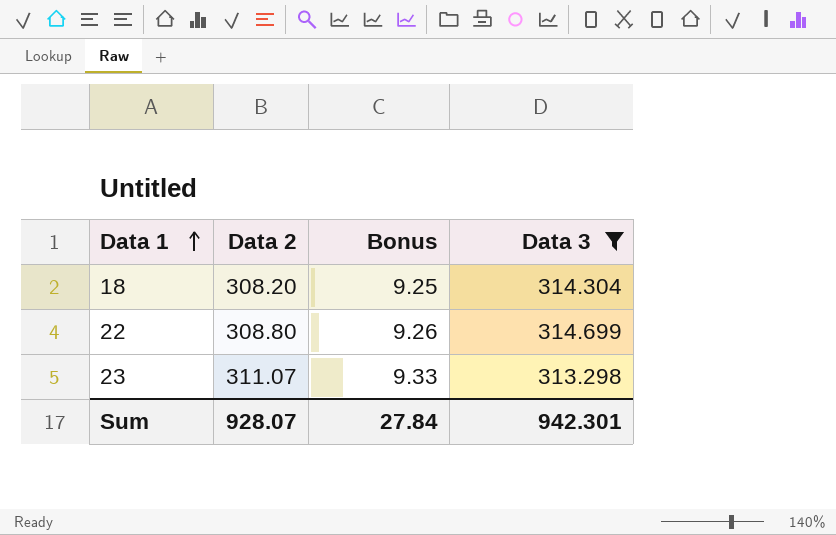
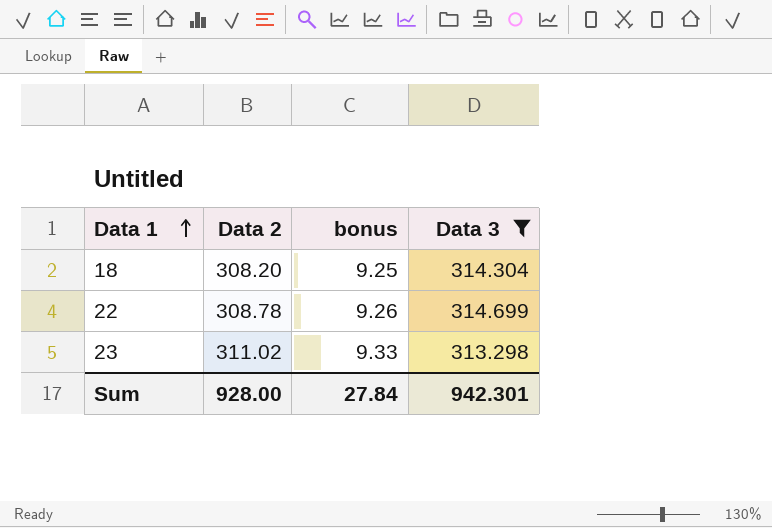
column name: Bonus -> bonus
22 | Data 2: 308.80 -> 308.78
23 | Data 2: 311.07 -> 311.02
Sum | Data 2: 928.07 -> 928.00

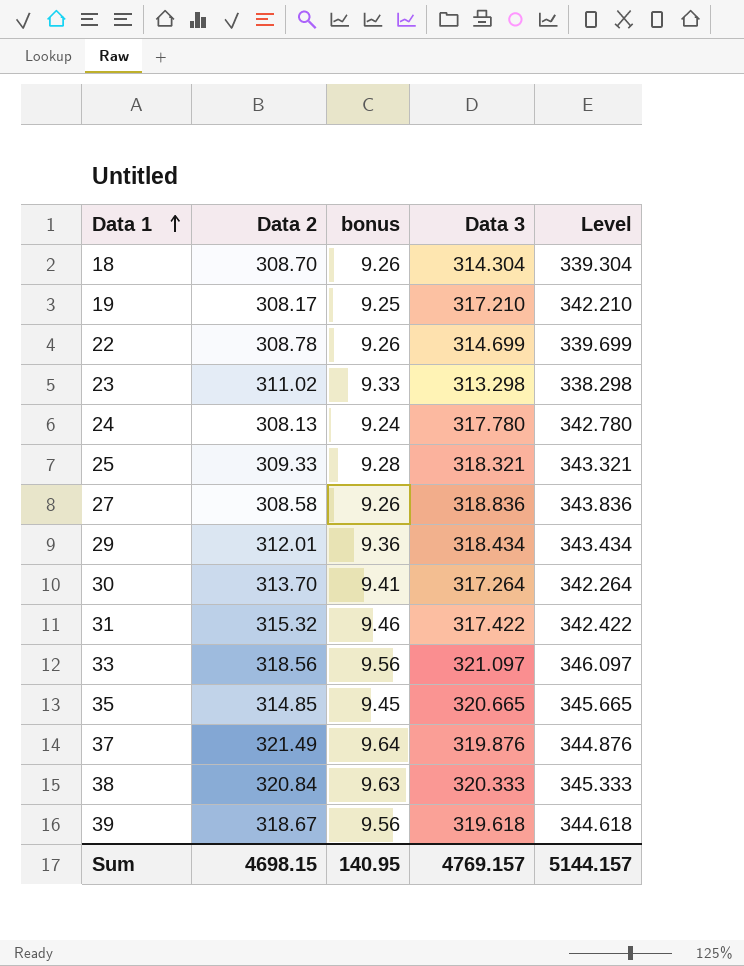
filter: Data 3 <= 314.699 -> none
column Level | formula: none -> [Data 3] + 25
18 | Data 2: 308.20 -> 308.70
18 | bonus: 9.25 -> 9.26
Sum | Data 2: 928.00 -> 4698.15
Sum | bonus: 27.84 -> 140.95
Sum | Data 3: 942.301 -> 4769.157

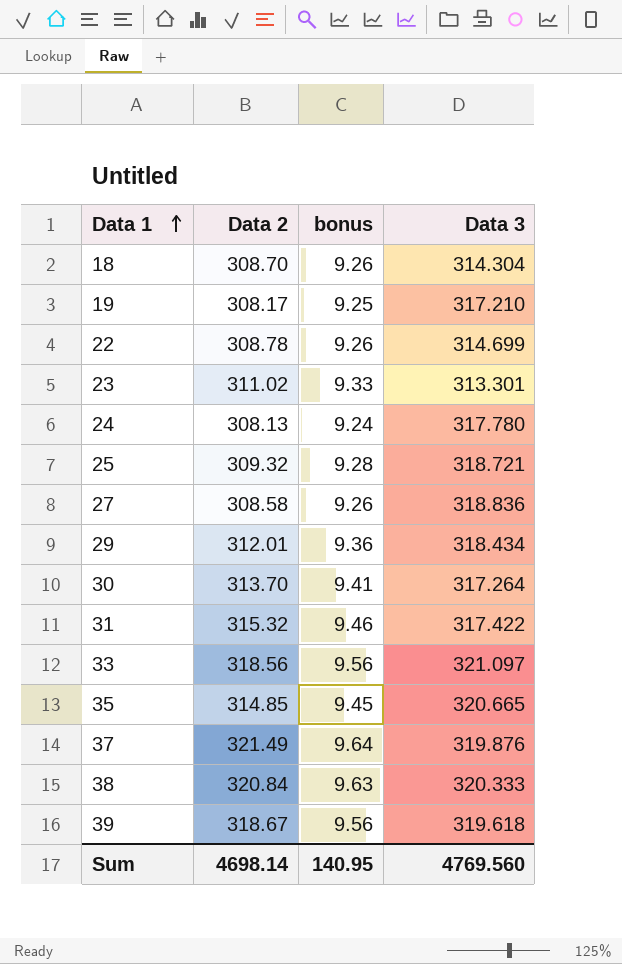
column Level | formula: [Data 3] + 25 -> none
23 | Data 3: 313.298 -> 313.301
25 | Data 2: 309.33 -> 309.32
25 | Data 3: 318.321 -> 318.721
Sum | Data 2: 4698.15 -> 4698.14
Sum | Data 3: 4769.157 -> 4769.560

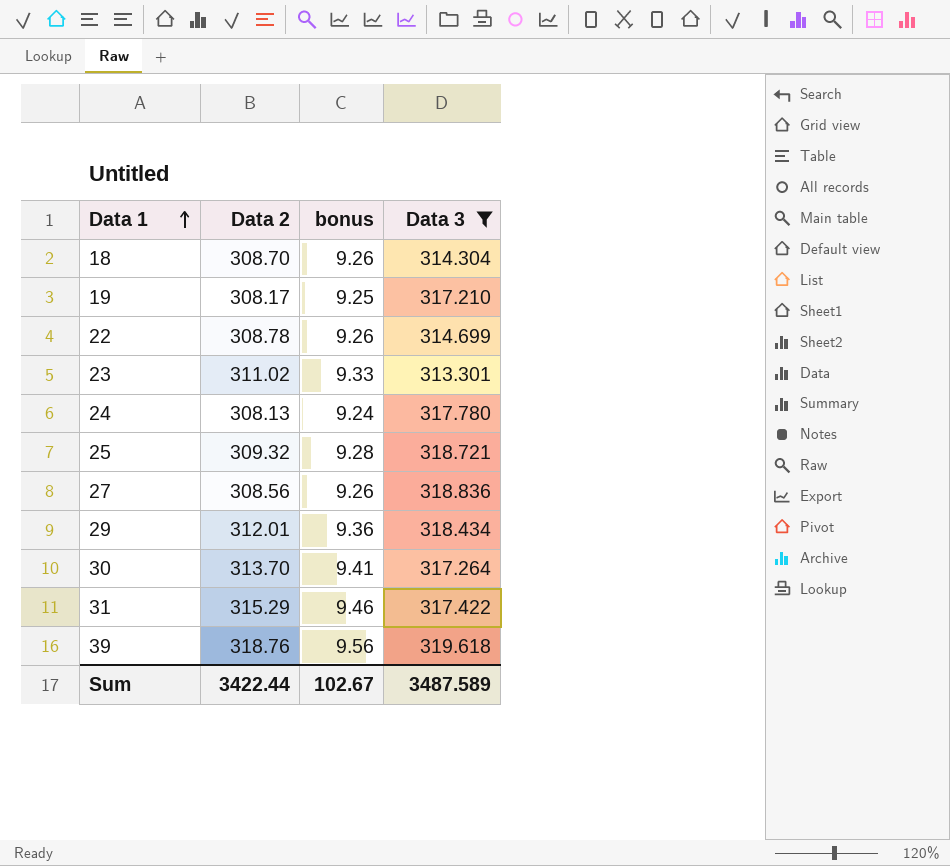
filter: none -> Data 3 <= 319.618
27 | Data 2: 308.58 -> 308.56
31 | Data 2: 315.32 -> 315.29
39 | Data 2: 318.67 -> 318.76
Sum | Data 2: 4698.14 -> 3422.44
Sum | bonus: 140.95 -> 102.67
Sum | Data 3: 4769.560 -> 3487.589

